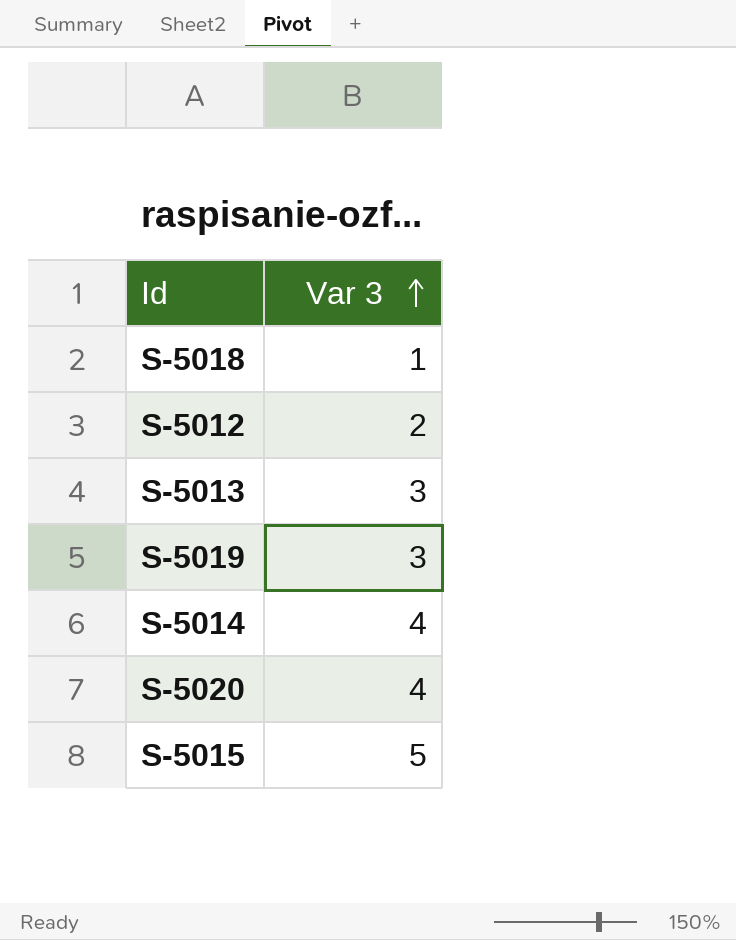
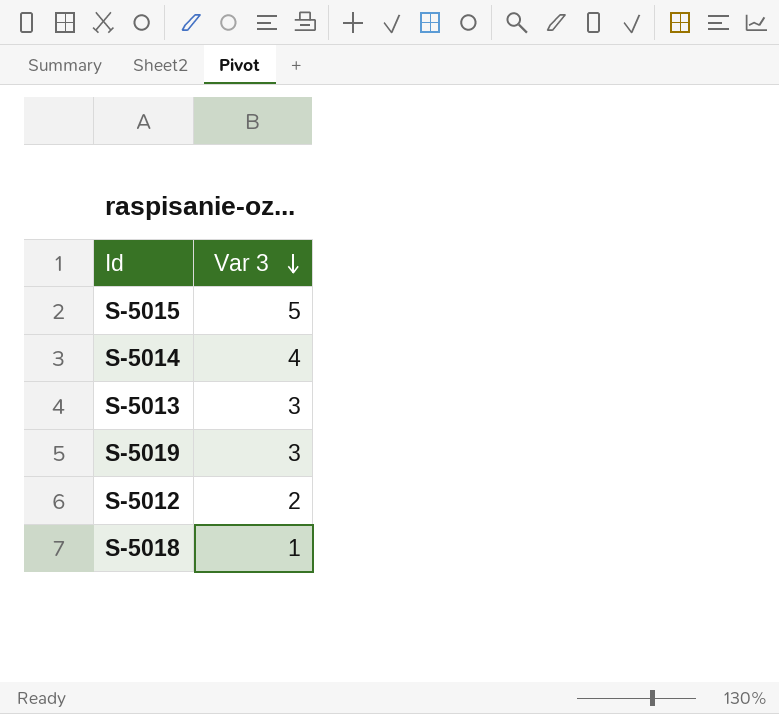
row order: Var 3 ascending -> Var 3 descending
row S-5020: 4 -> none

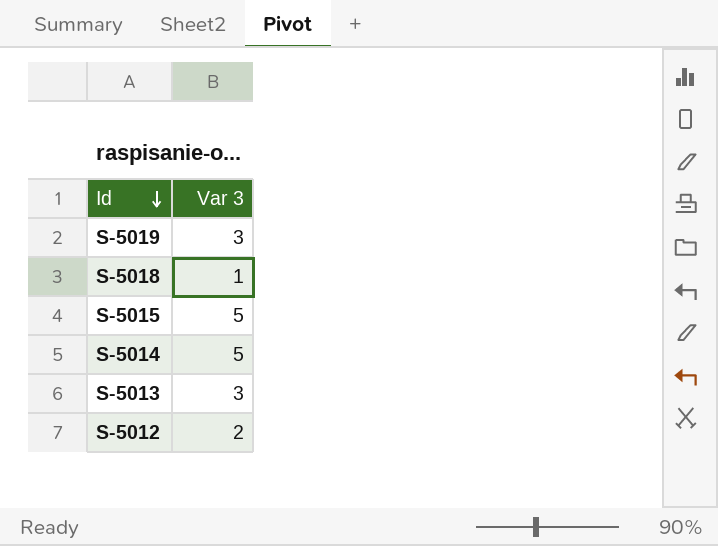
row order: Var 3 descending -> Id descending
S-5014 | Var 3: 4 -> 5

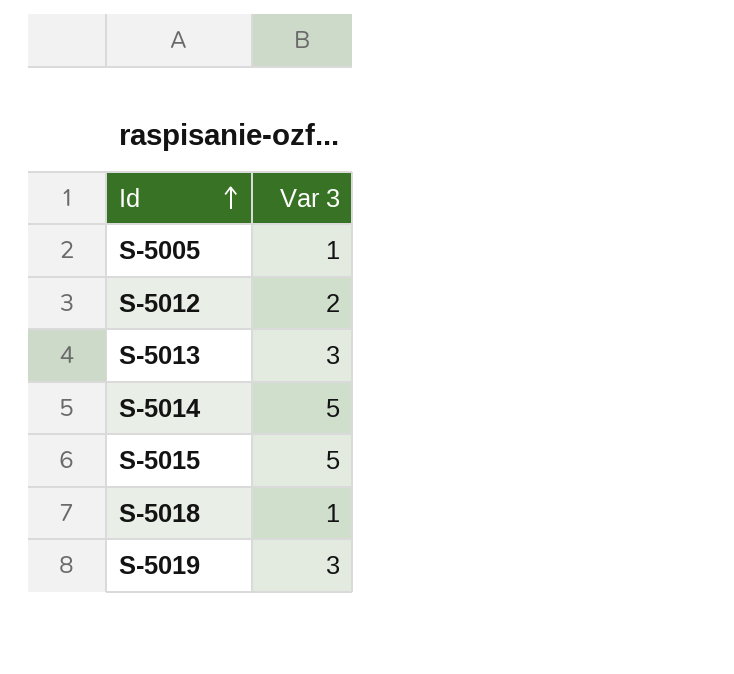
row order: Id descending -> Id ascending
row S-5005: none -> 1

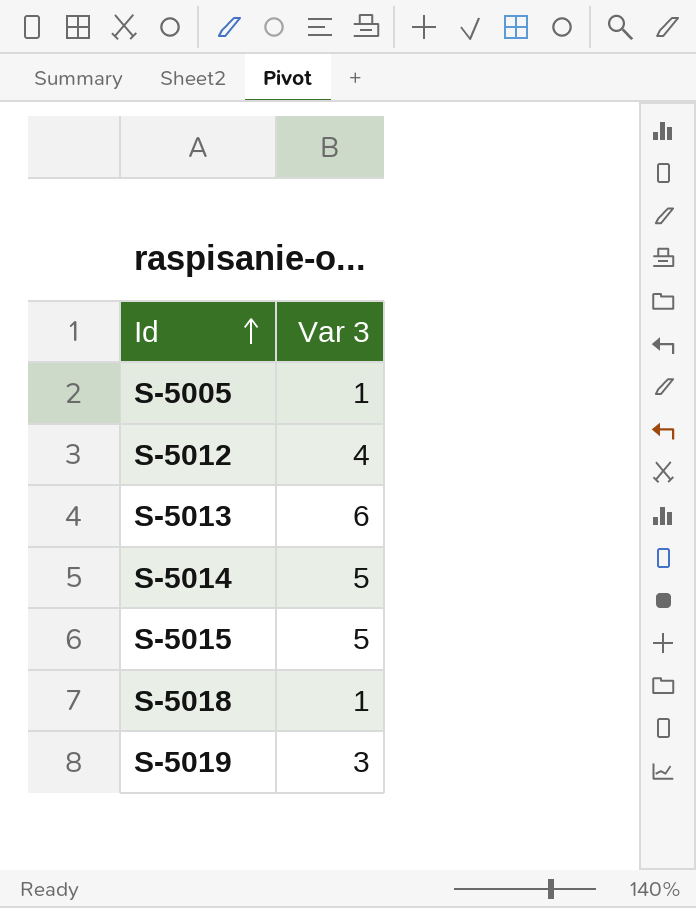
S-5012 | Var 3: 2 -> 4
S-5013 | Var 3: 3 -> 6

